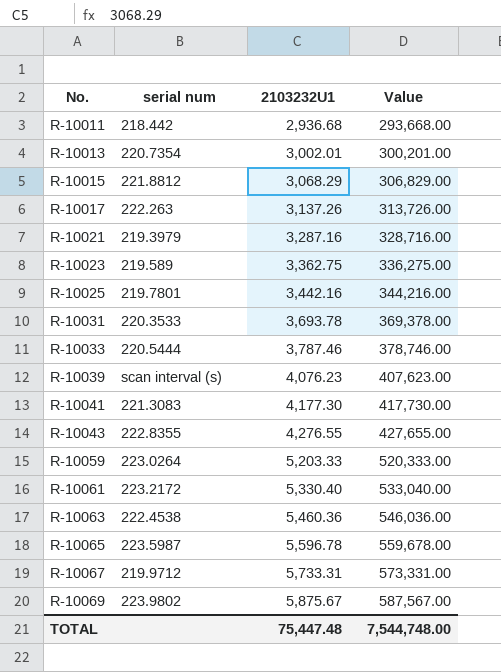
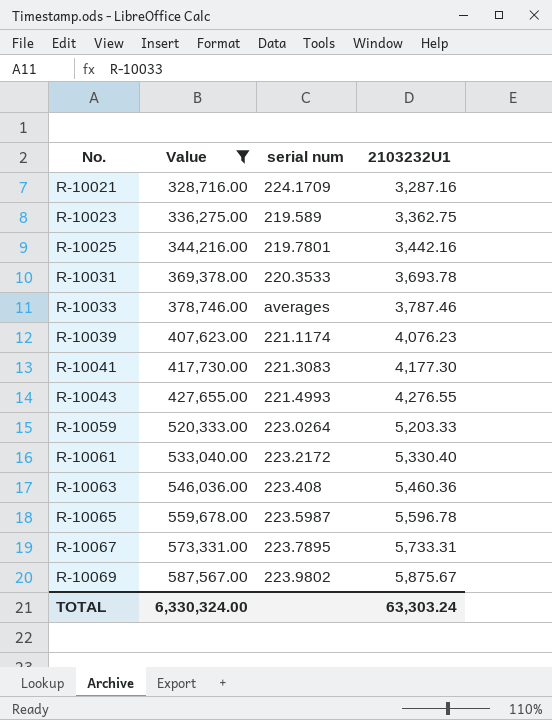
filter: none -> Value >= 328,716.00
column Value | position: 4 -> 2
R-10021 | serial num: 219.3979 -> 224.1709
R-10033 | serial num: 220.5444 -> averages
R-10039 | serial num: scan interval (s) -> 221.1174
R-10043 | serial num: 222.8355 -> 221.4993
R-10063 | serial num: 222.4538 -> 223.408
R-10067 | serial num: 219.9712 -> 223.7895
TOTAL | Value: 7,544,748.00 -> 6,330,324.00
TOTAL | 2103232U1: 75,447.48 -> 63,303.24

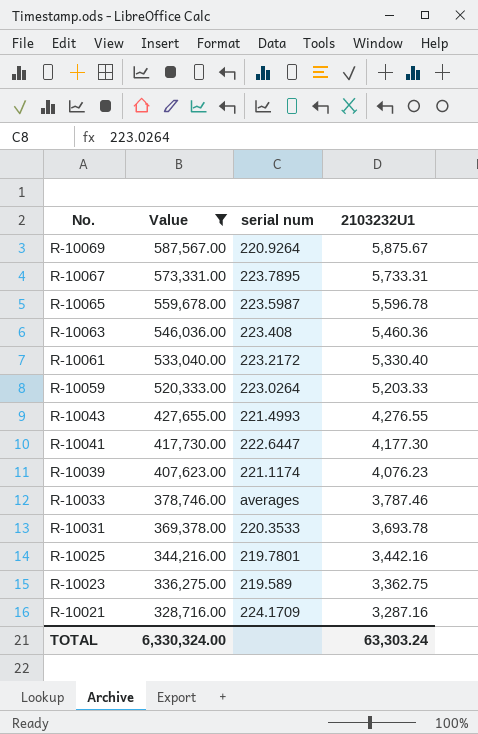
row order: No. ascending -> No. descending
R-10069 | serial num: 223.9802 -> 220.9264
R-10041 | serial num: 221.3083 -> 222.6447

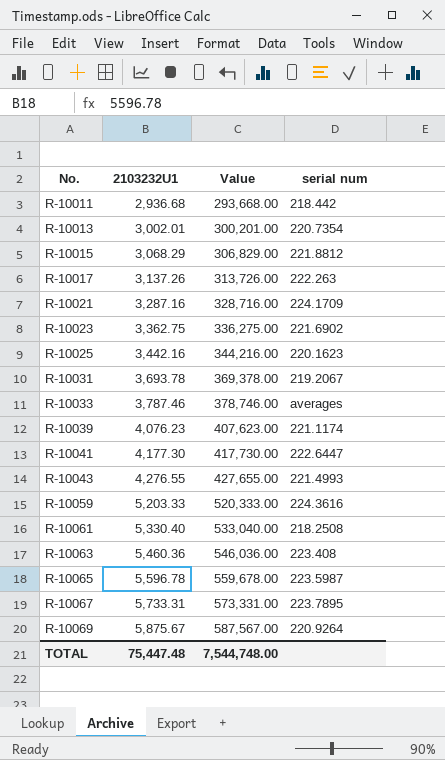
filter: Value >= 328,716.00 -> none
row order: No. descending -> No. ascending
column 2103232U1 | position: 4 -> 2
R-10023 | serial num: 219.589 -> 221.6902
R-10025 | serial num: 219.7801 -> 220.1623
R-10031 | serial num: 220.3533 -> 219.2067
R-10059 | serial num: 223.0264 -> 224.3616
R-10061 | serial num: 223.2172 -> 218.2508
TOTAL | 2103232U1: 63,303.24 -> 75,447.48
TOTAL | Value: 6,330,324.00 -> 7,544,748.00

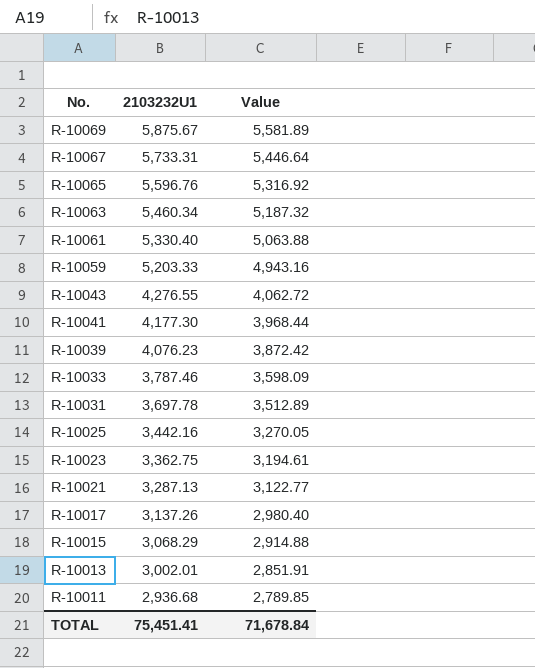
row order: No. ascending -> No. descending
column serial num | position: 4 -> none
column Value | formula: [2103232U1] * 100 -> [2103232U1] * 0.95
R-10065 | 2103232U1: 5,596.78 -> 5,596.76
R-10063 | 2103232U1: 5,460.36 -> 5,460.34
R-10031 | 2103232U1: 3,693.78 -> 3,697.78
R-10021 | 2103232U1: 3,287.16 -> 3,287.13
TOTAL | 2103232U1: 75,447.48 -> 75,451.41
TOTAL | Value: 7,544,748.00 -> 71,678.84

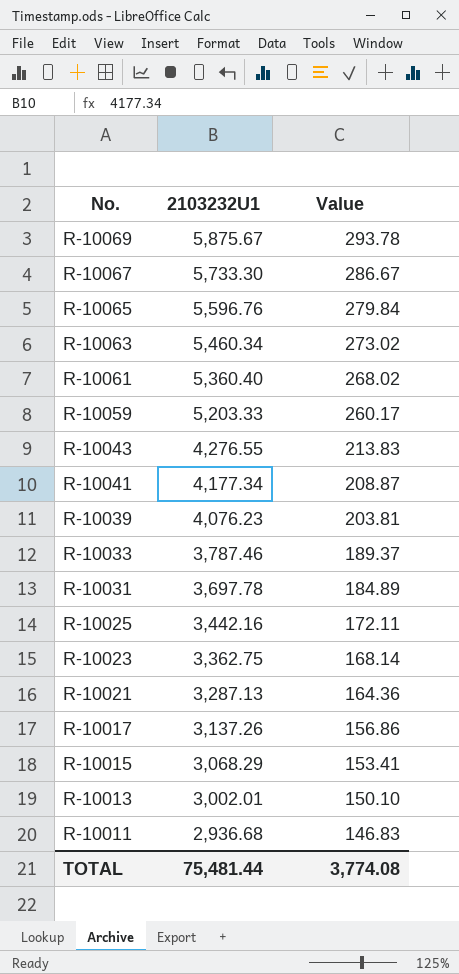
column Value | formula: [2103232U1] * 0.95 -> [2103232U1] * 0.05
R-10067 | 2103232U1: 5,733.31 -> 5,733.30
R-10061 | 2103232U1: 5,330.40 -> 5,360.40
R-10041 | 2103232U1: 4,177.30 -> 4,177.34
TOTAL | 2103232U1: 75,451.41 -> 75,481.44
TOTAL | Value: 71,678.84 -> 3,774.08

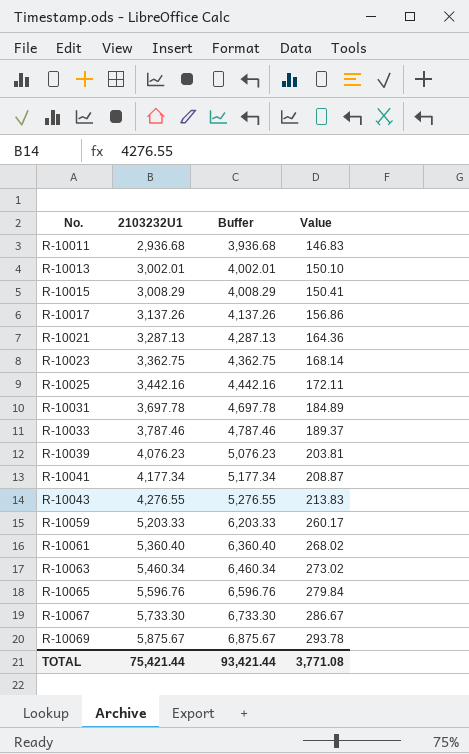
row order: No. descending -> No. ascending
column Buffer | formula: none -> [2103232U1] + 1000
R-10015 | 2103232U1: 3,068.29 -> 3,008.29
R-10015 | Value: 153.41 -> 150.41
TOTAL | 2103232U1: 75,481.44 -> 75,421.44
TOTAL | Value: 3,774.08 -> 3,771.08

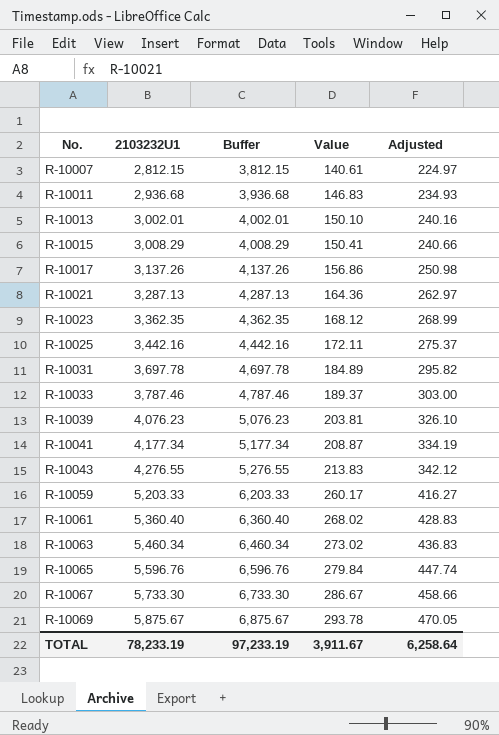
column Adjusted | formula: none -> [2103232U1] * 0.08
row R-10007: none -> 2,812.15 | 3,812.15 | 140.61 | 224.97
R-10023 | 2103232U1: 3,362.75 -> 3,362.35
R-10023 | Buffer: 4,362.75 -> 4,362.35
R-10023 | Value: 168.14 -> 168.12
TOTAL | 2103232U1: 75,421.44 -> 78,233.19
TOTAL | Buffer: 93,421.44 -> 97,233.19
TOTAL | Value: 3,771.08 -> 3,911.67

